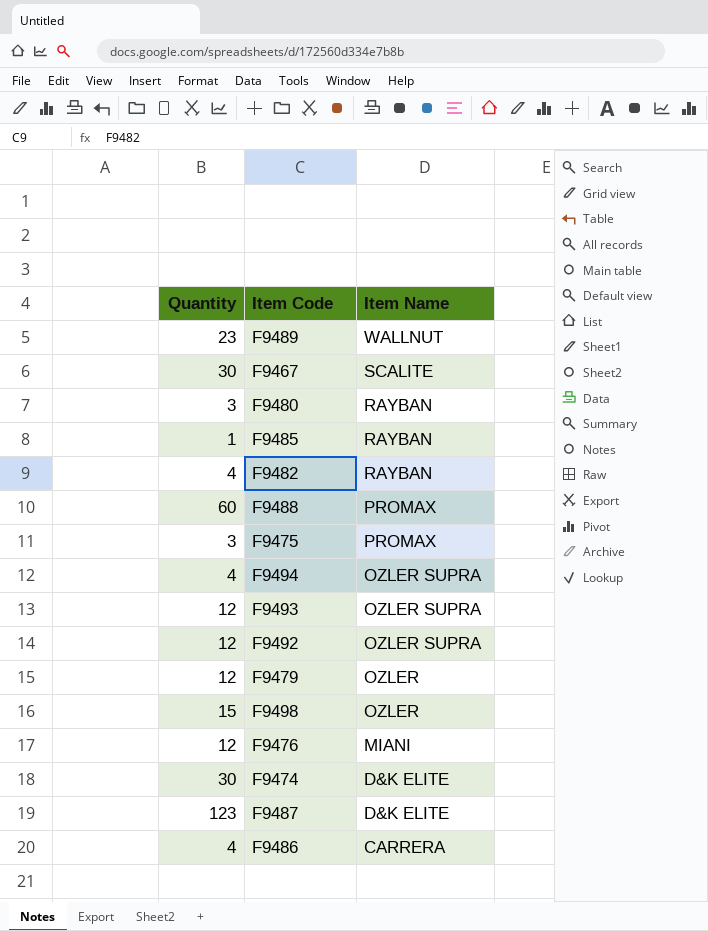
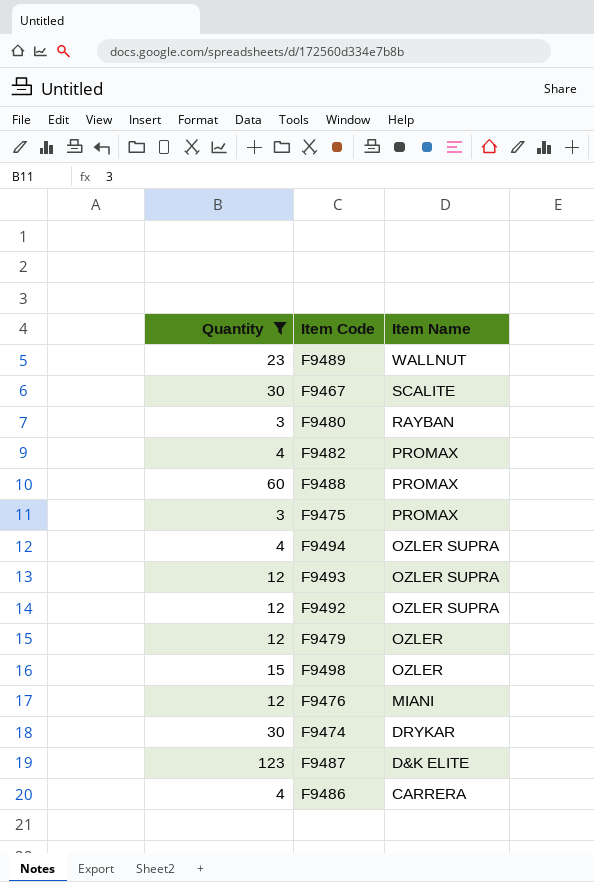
filter: none -> Quantity != 1
F9482 | Item Name: RAYBAN -> PROMAX
F9474 | Item Name: D&K ELITE -> DRYKAR

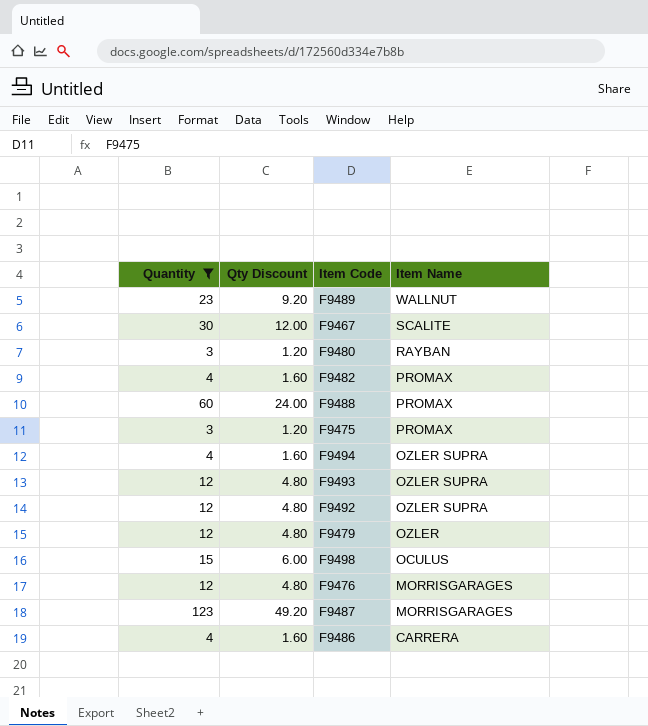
column Qty Discount | formula: none -> [Quantity] * 0.4
row F9474: 30 | DRYKAR -> none
F9498 | Item Name: OZLER -> OCULUS
F9476 | Item Name: MIANI -> MORRISGARAGES
F9487 | Item Name: D&K ELITE -> MORRISGARAGES

